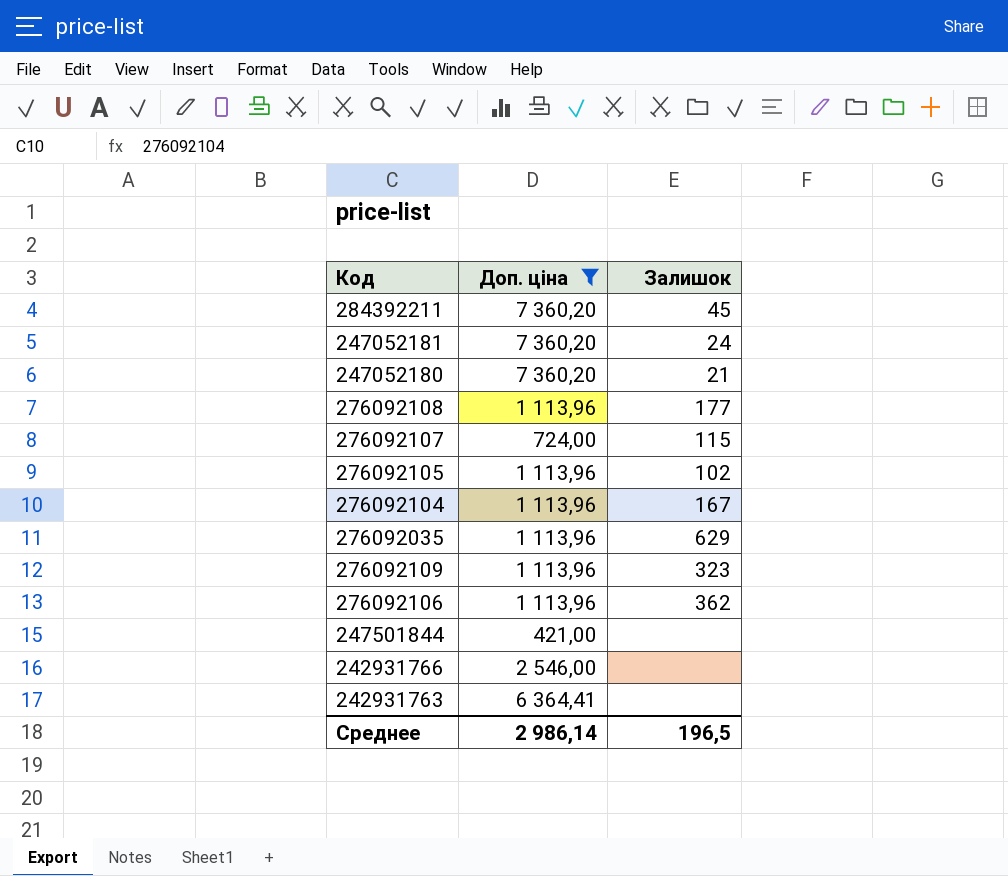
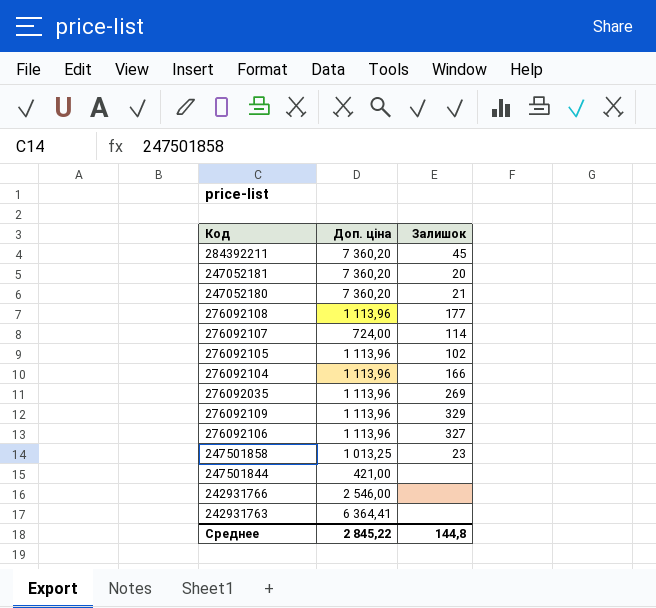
filter: Доп. ціна != 1 013,25 -> none
247052181 | Залишок: 24 -> 20
276092107 | Залишок: 115 -> 114
276092104 | Залишок: 167 -> 166
276092035 | Залишок: 629 -> 269
276092109 | Залишок: 323 -> 329
276092106 | Залишок: 362 -> 327
Среднее | Доп. ціна: 2 986,14 -> 2 845,22
Среднее | Залишок: 196,5 -> 144,8

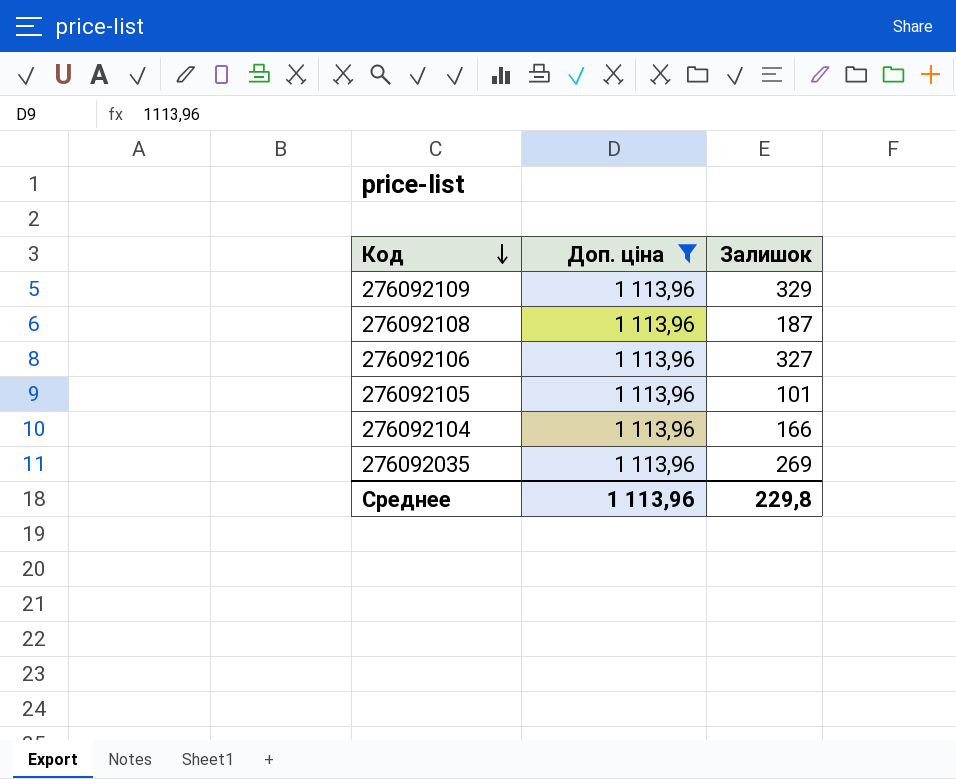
filter: none -> Доп. ціна = 1 113,96
row order: none -> Код descending
276092108 | Залишок: 177 -> 187
276092105 | Залишок: 102 -> 101
Среднее | Доп. ціна: 2 845,22 -> 1 113,96
Среднее | Залишок: 144,8 -> 229,8

